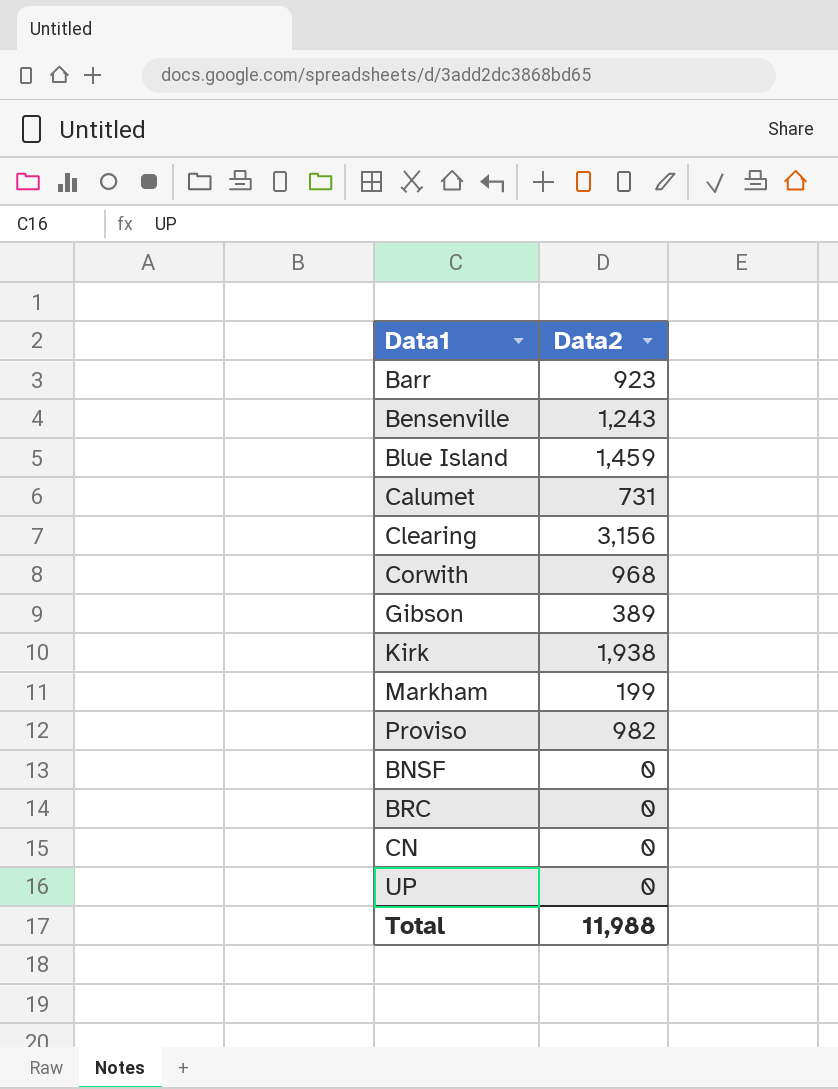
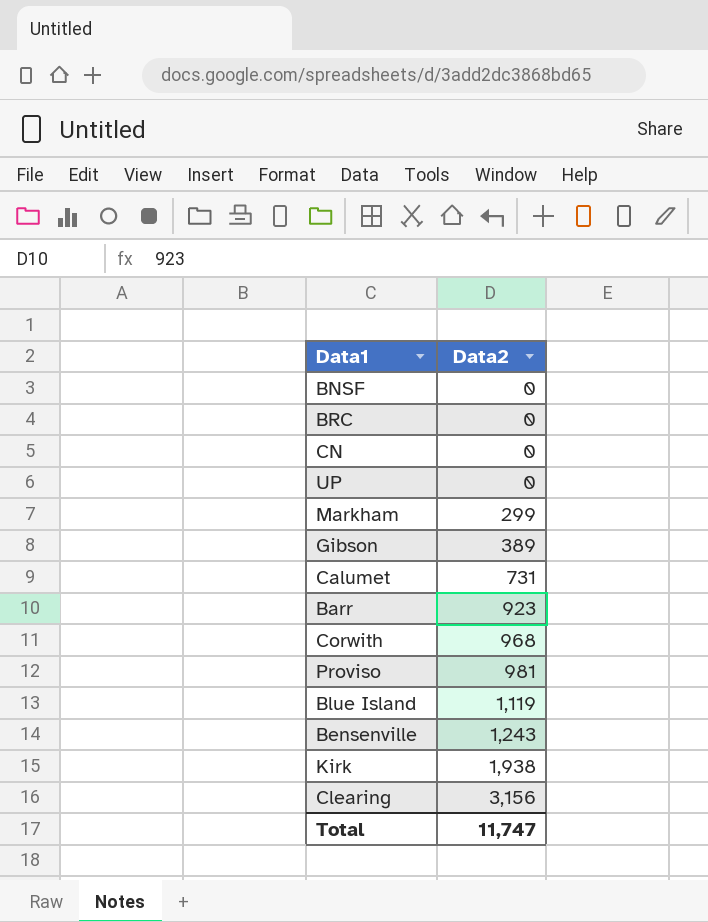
row order: none -> Data2 ascending
Markham | Data2: 199 -> 299
Proviso | Data2: 982 -> 981
Blue Island | Data2: 1,459 -> 1,119
Total | Data2: 11,988 -> 11,747

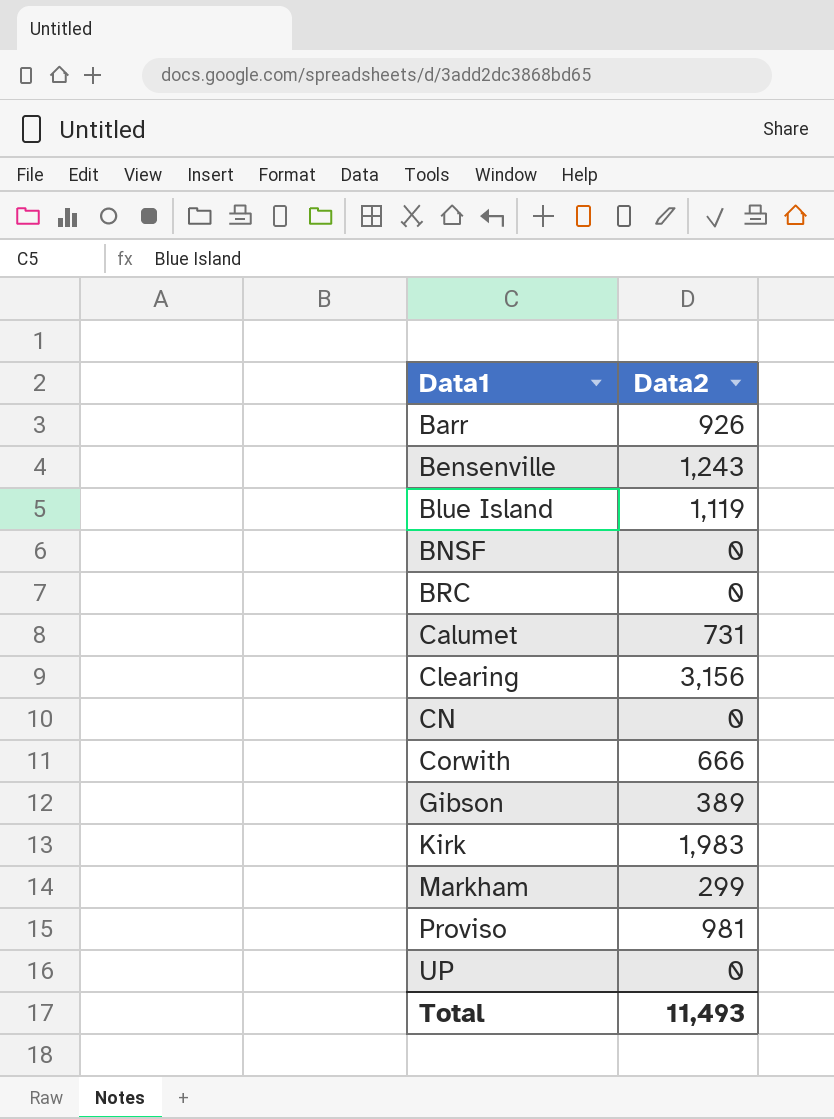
row order: Data2 ascending -> Data1 ascending
Barr | Data2: 923 -> 926
Corwith | Data2: 968 -> 666
Kirk | Data2: 1,938 -> 1,983
Total | Data2: 11,747 -> 11,493

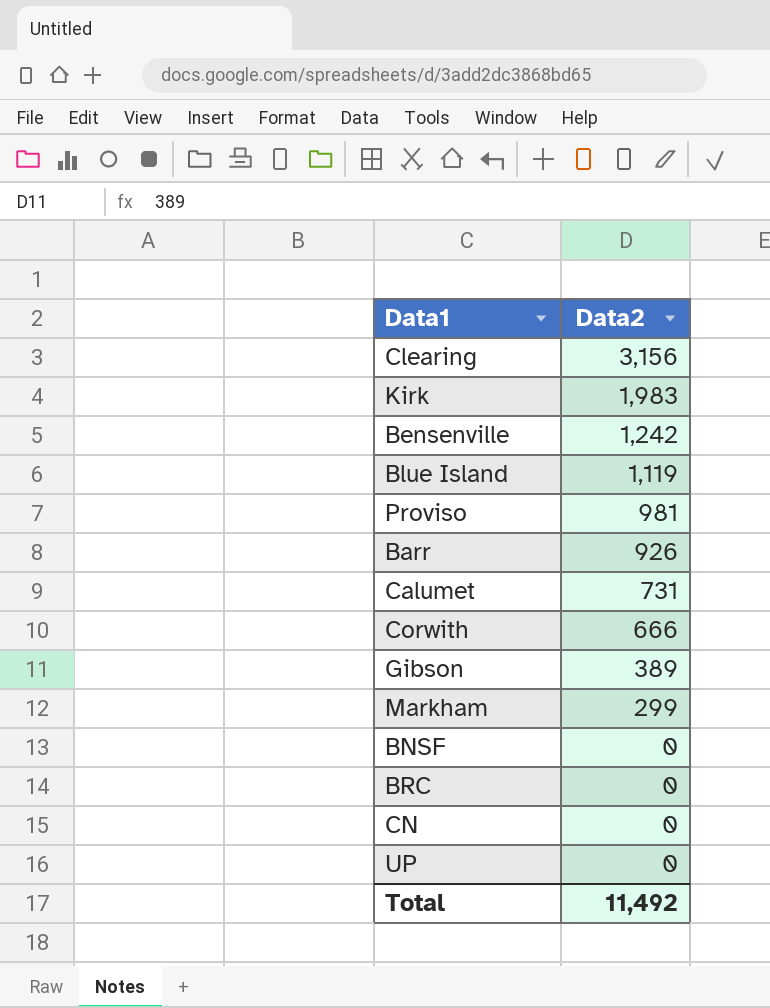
row order: Data1 ascending -> Data2 descending
Bensenville | Data2: 1,243 -> 1,242
Total | Data2: 11,493 -> 11,492

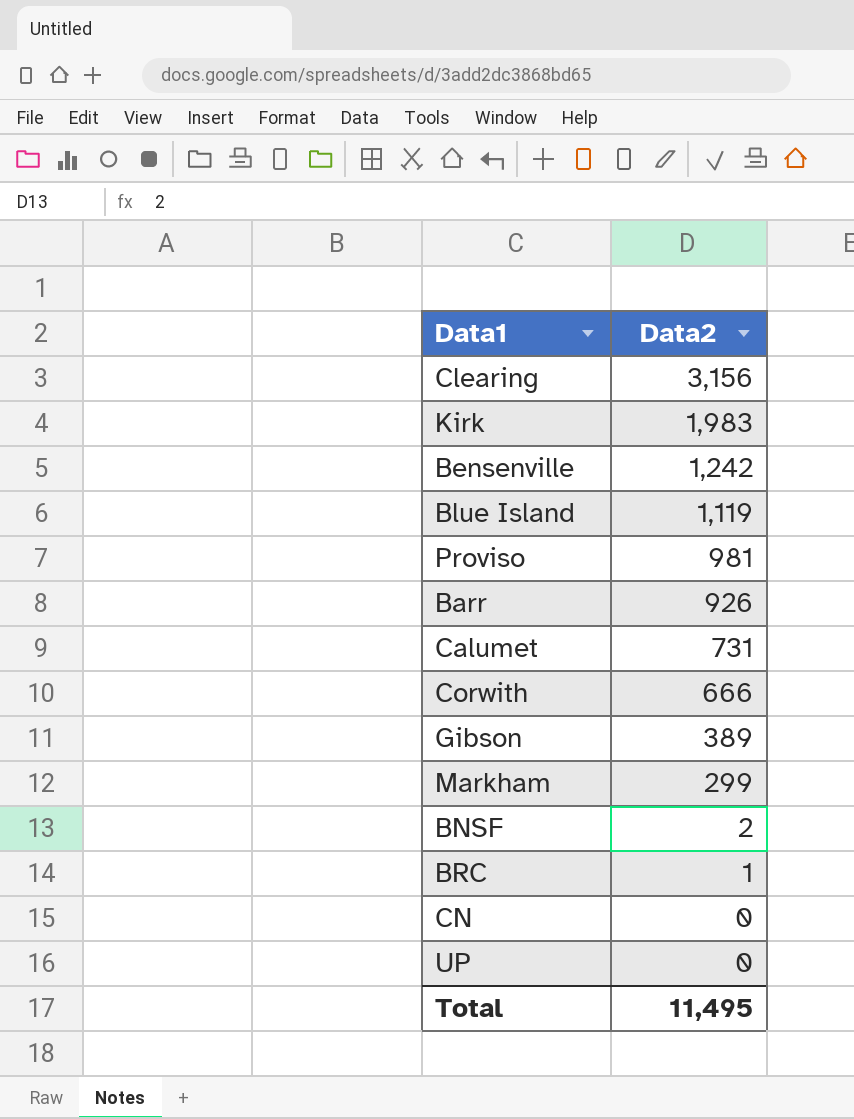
BNSF | Data2: 0 -> 2
BRC | Data2: 0 -> 1
Total | Data2: 11,492 -> 11,495

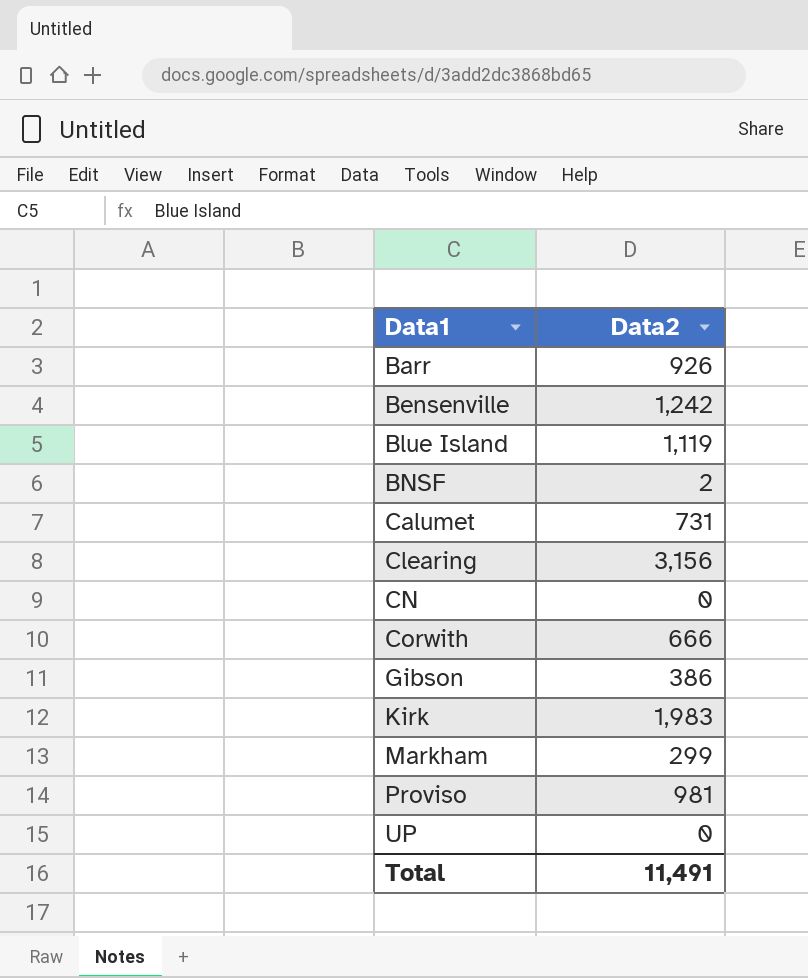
row order: Data2 descending -> Data1 ascending
row BRC: 1 -> none
Gibson | Data2: 389 -> 386
Total | Data2: 11,495 -> 11,491

